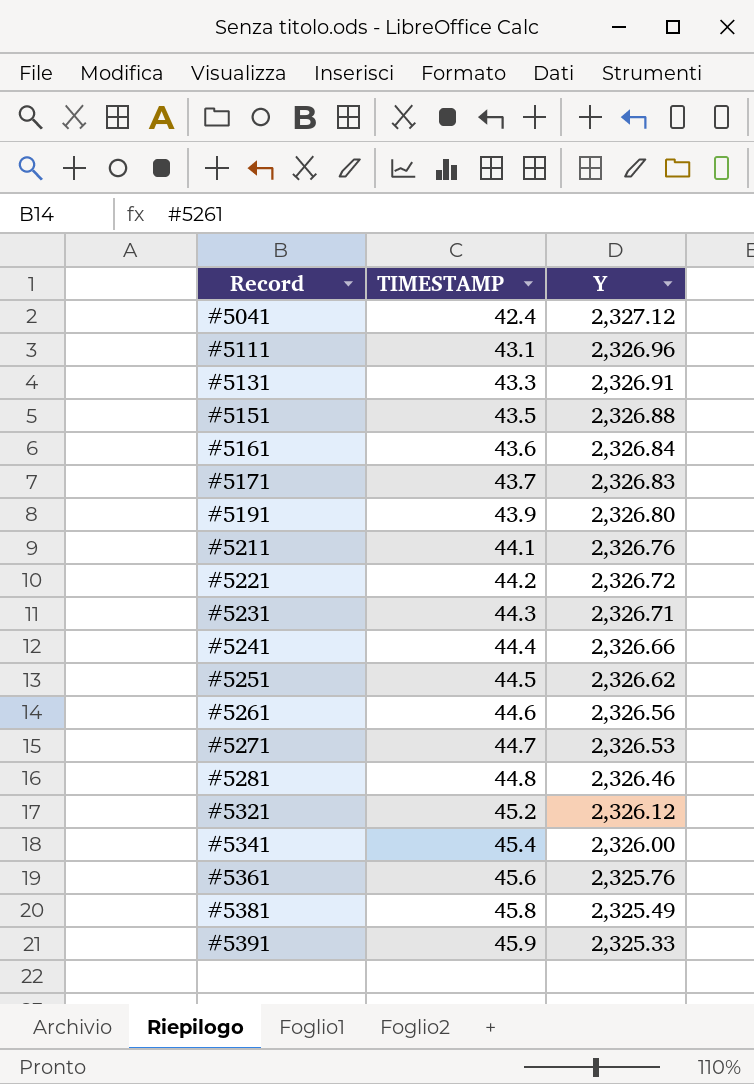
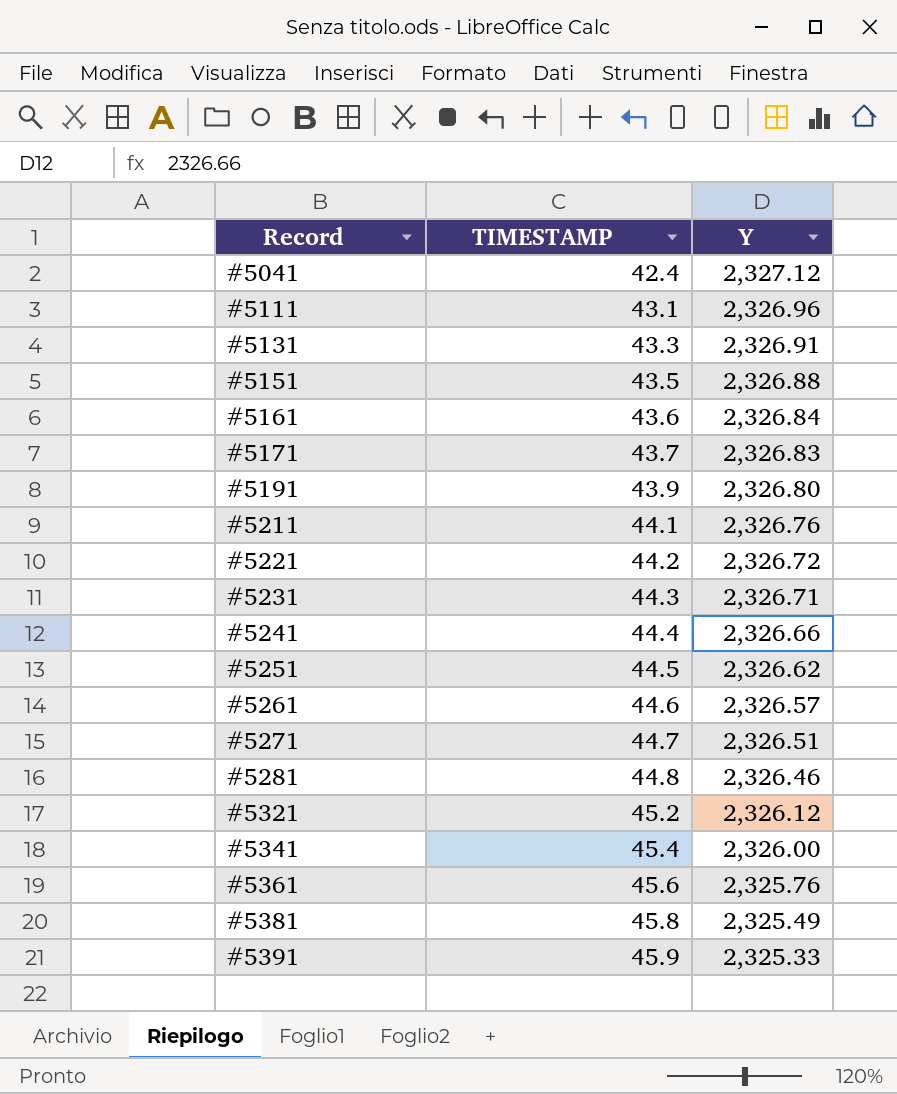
#5261 | Y: 2,326.56 -> 2,326.57
#5271 | Y: 2,326.53 -> 2,326.51

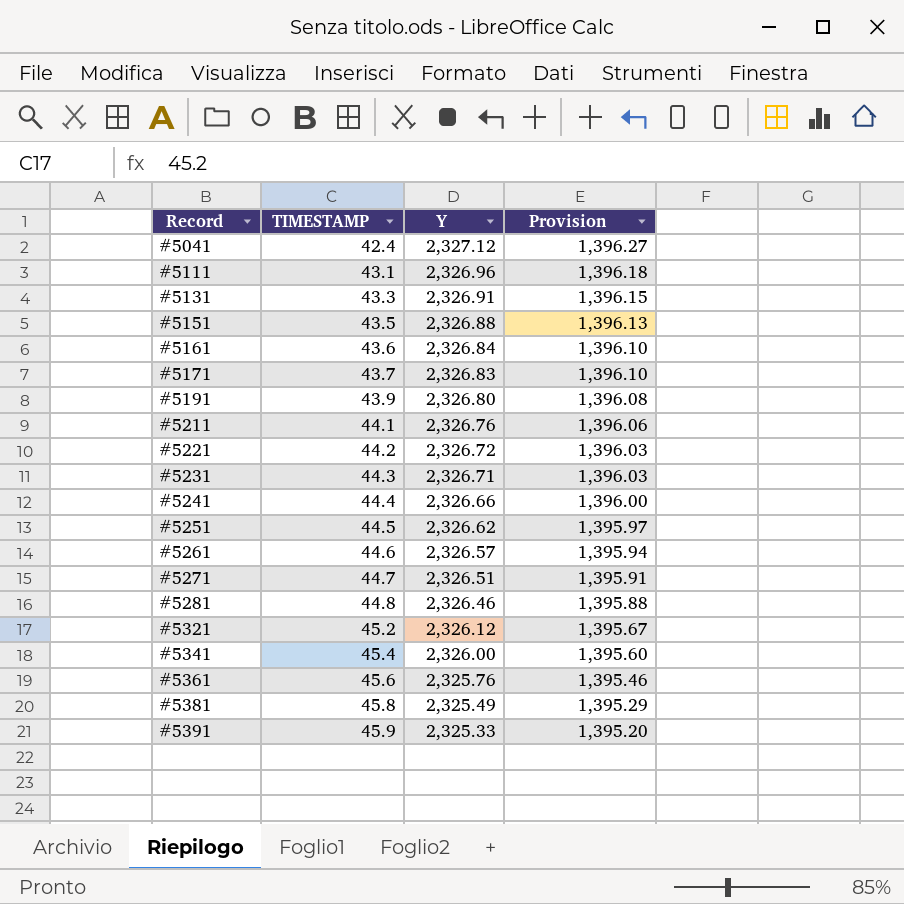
column Provision | formula: none -> [Y] * 0.6

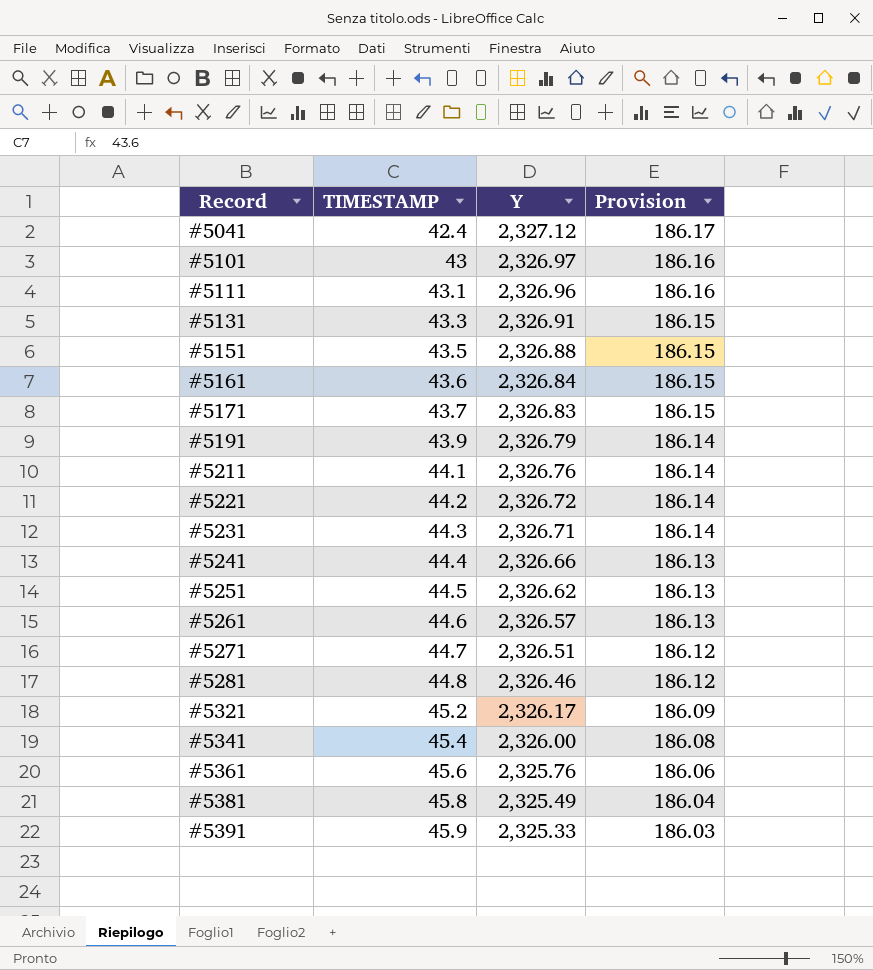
column Provision | formula: [Y] * 0.6 -> [Y] * 0.08
row #5101: none -> 43 | 2,326.97 | 186.16
#5191 | Y: 2,326.80 -> 2,326.79
#5321 | Y: 2,326.12 -> 2,326.17

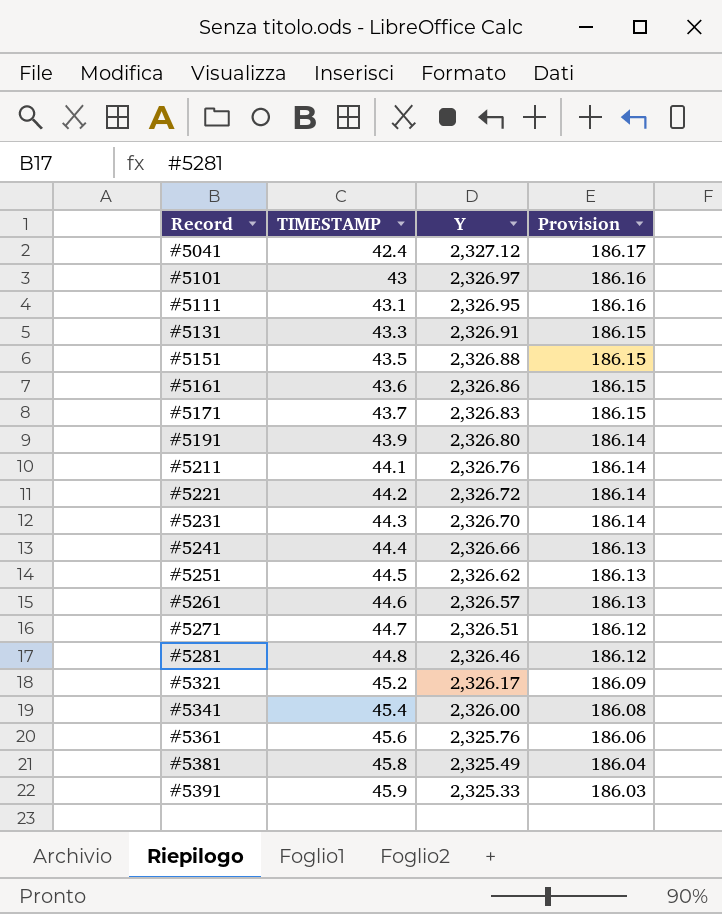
#5111 | Y: 2,326.96 -> 2,326.95
#5161 | Y: 2,326.84 -> 2,326.86
#5191 | Y: 2,326.79 -> 2,326.80
#5231 | Y: 2,326.71 -> 2,326.70

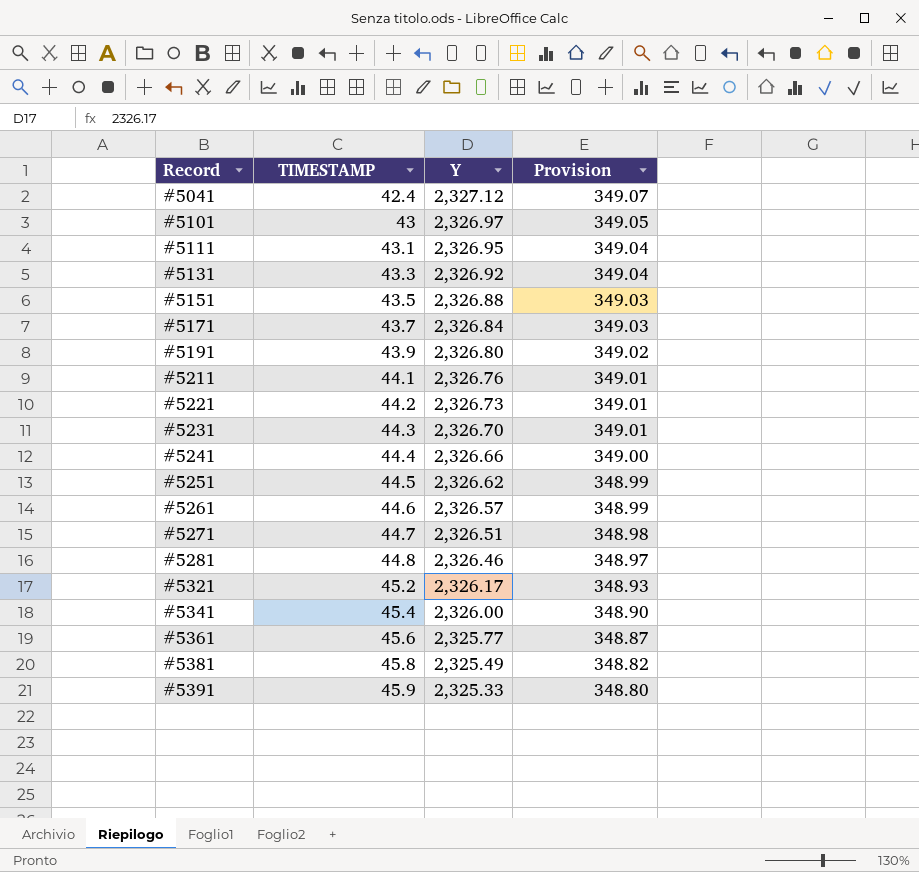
column Provision | formula: [Y] * 0.08 -> [Y] * 0.15
row #5161: 43.6 | 2,326.86 | 186.15 -> none
#5131 | Y: 2,326.91 -> 2,326.92
#5171 | Y: 2,326.83 -> 2,326.84
#5221 | Y: 2,326.72 -> 2,326.73
#5361 | Y: 2,325.76 -> 2,325.77

